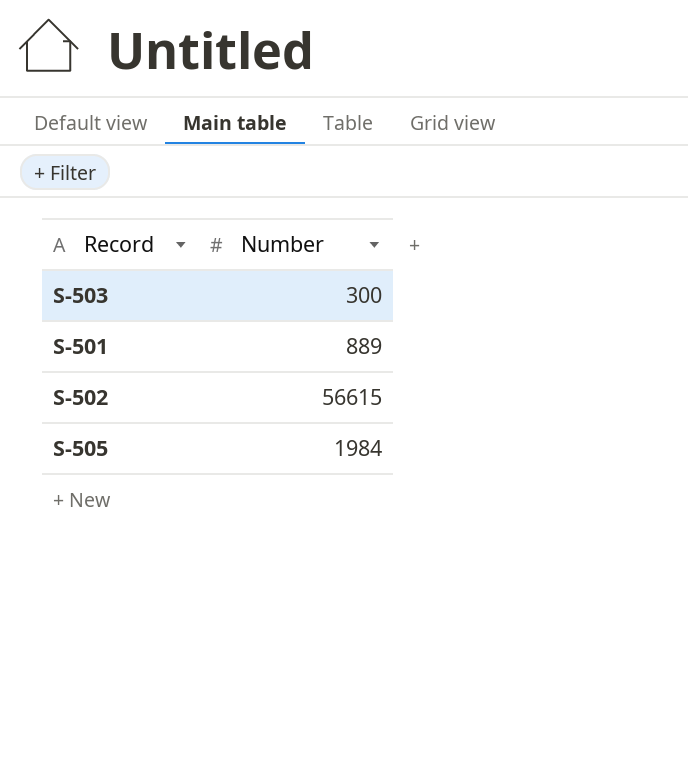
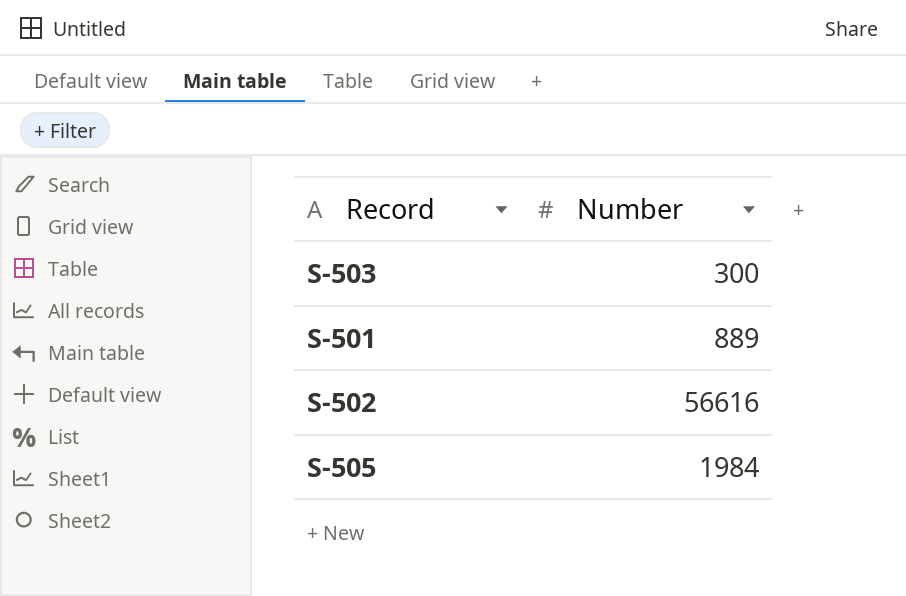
S-502 | Number: 56615 -> 56616

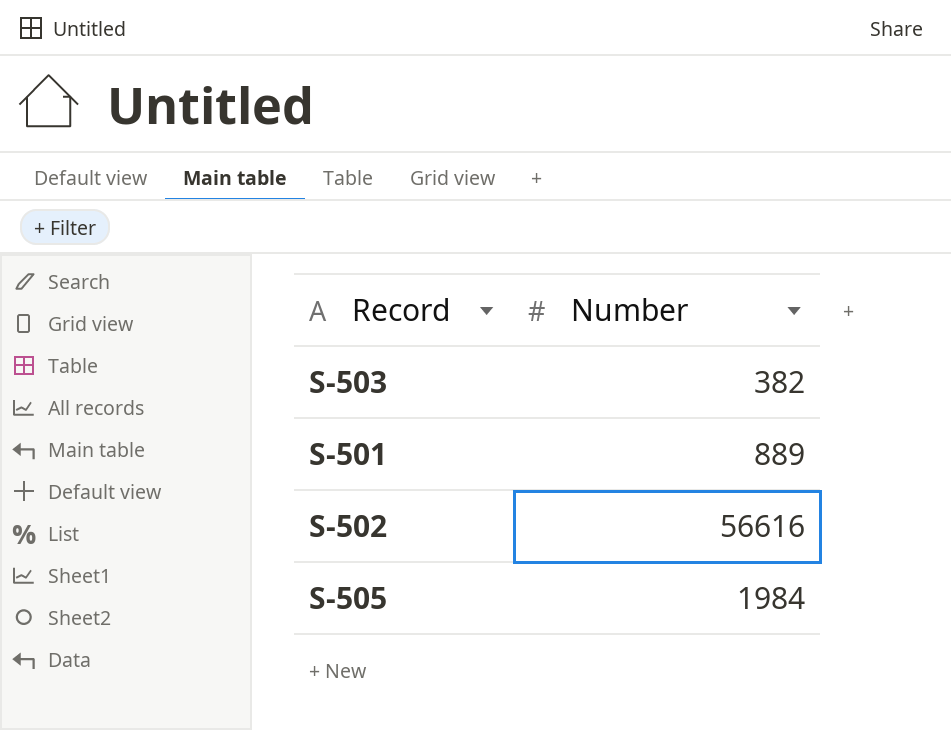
S-503 | Number: 300 -> 382

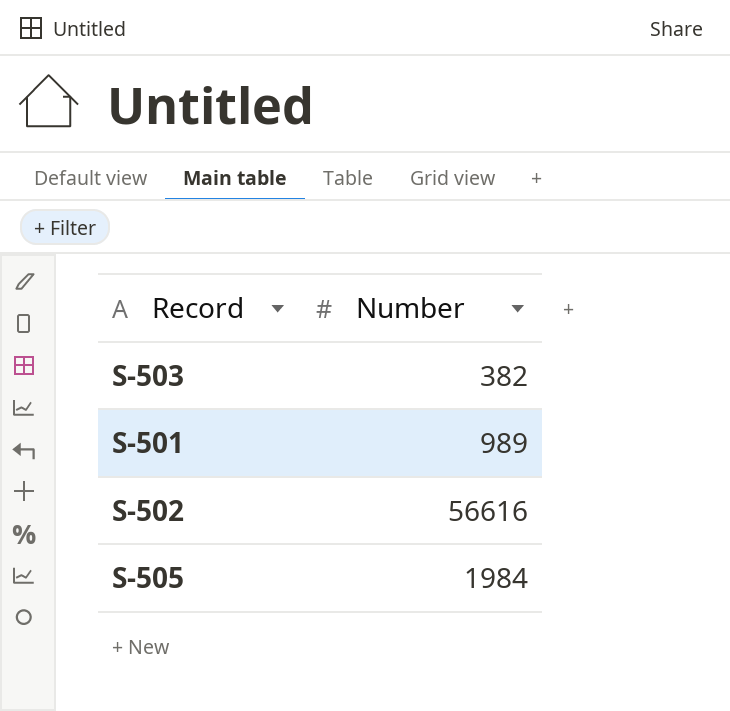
S-501 | Number: 889 -> 989

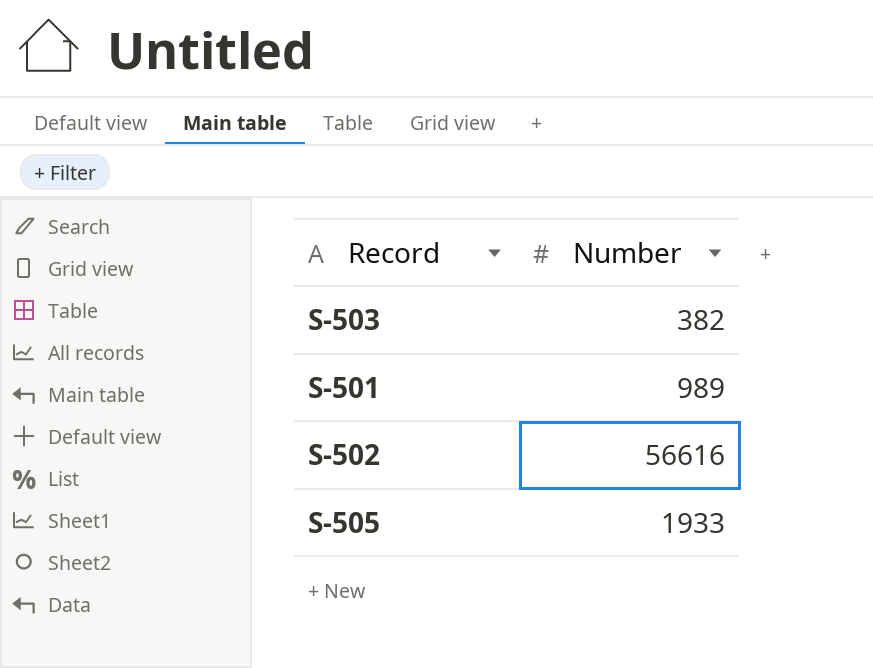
S-505 | Number: 1984 -> 1933

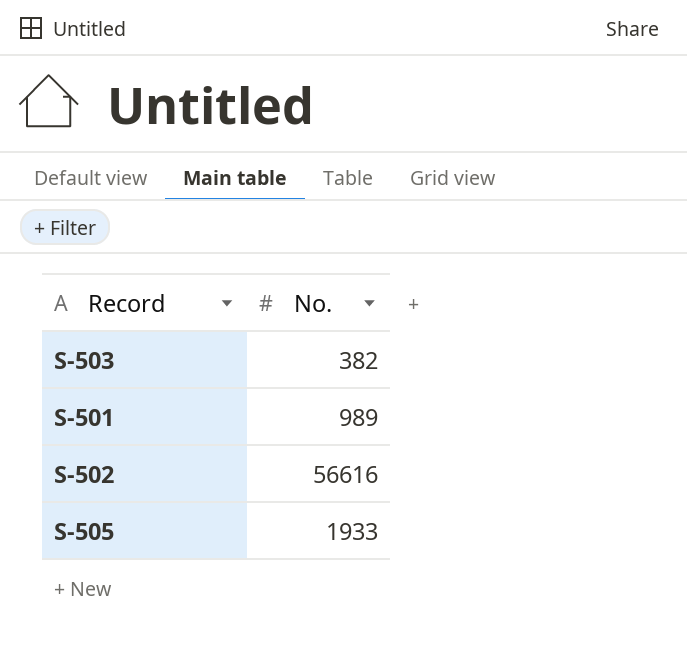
column name: Number -> No.

